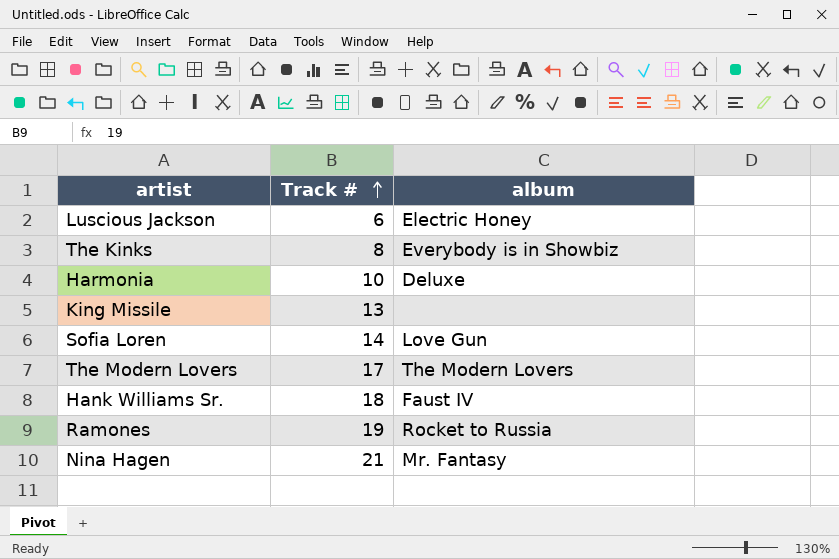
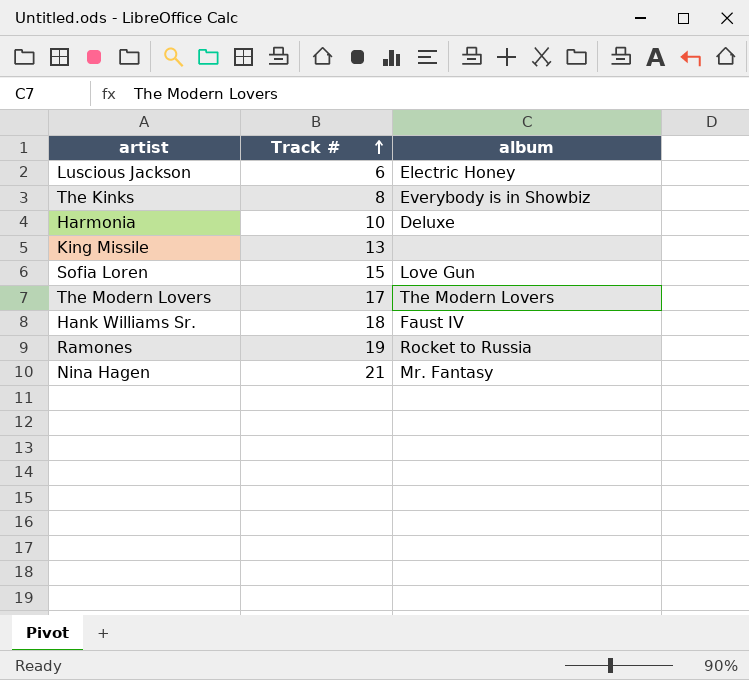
Sofia Loren | Track #: 14 -> 15

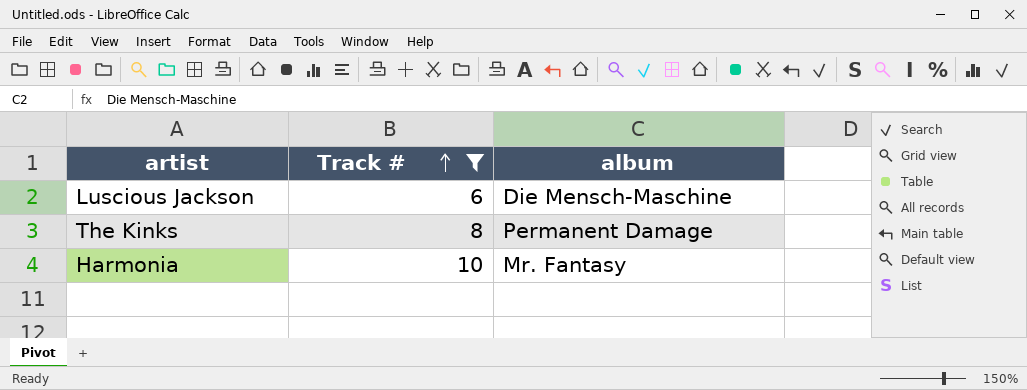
filter: none -> Track # <= 10
Luscious Jackson | album: Electric Honey -> Die Mensch-Maschine
The Kinks | album: Everybody is in Showbiz -> Permanent Damage
Harmonia | album: Deluxe -> Mr. Fantasy

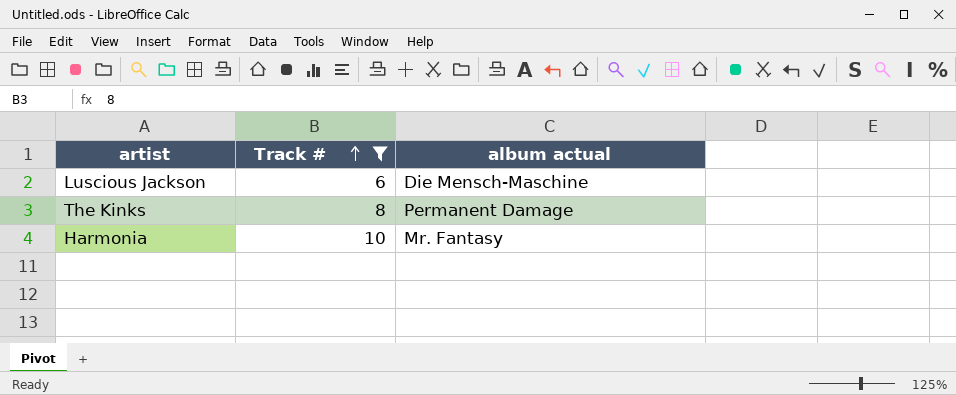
column name: album -> album actual

